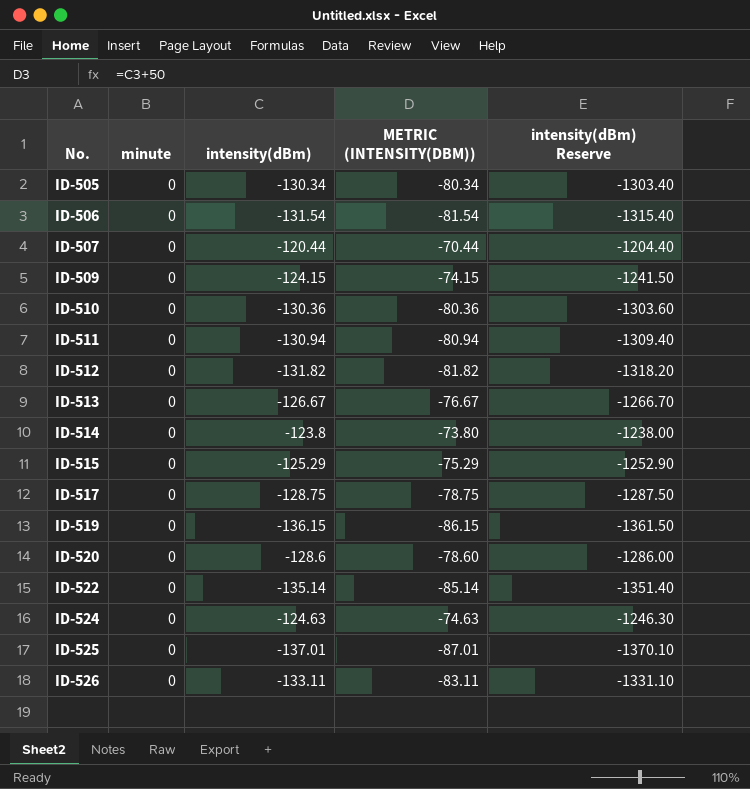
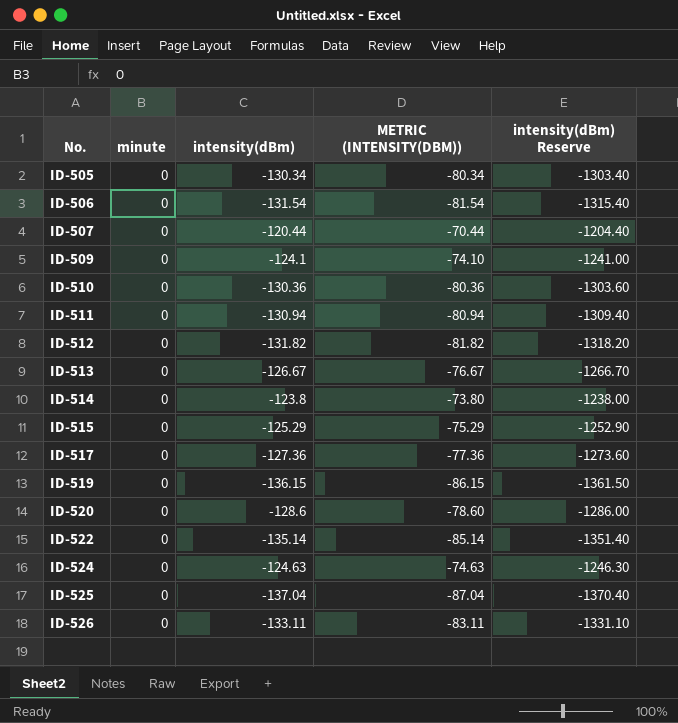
ID-509 | intensity(dBm): -124.15 -> -124.1
ID-509 | METRIC (INTENSITY(DBM)): -74.15 -> -74.10
ID-509 | intensity(dBm) Reserve: -1241.50 -> -1241.00
ID-517 | intensity(dBm): -128.75 -> -127.36
ID-517 | METRIC (INTENSITY(DBM)): -78.75 -> -77.36
ID-517 | intensity(dBm) Reserve: -1287.50 -> -1273.60
ID-525 | intensity(dBm): -137.01 -> -137.04
ID-525 | METRIC (INTENSITY(DBM)): -87.01 -> -87.04
ID-525 | intensity(dBm) Reserve: -1370.10 -> -1370.40

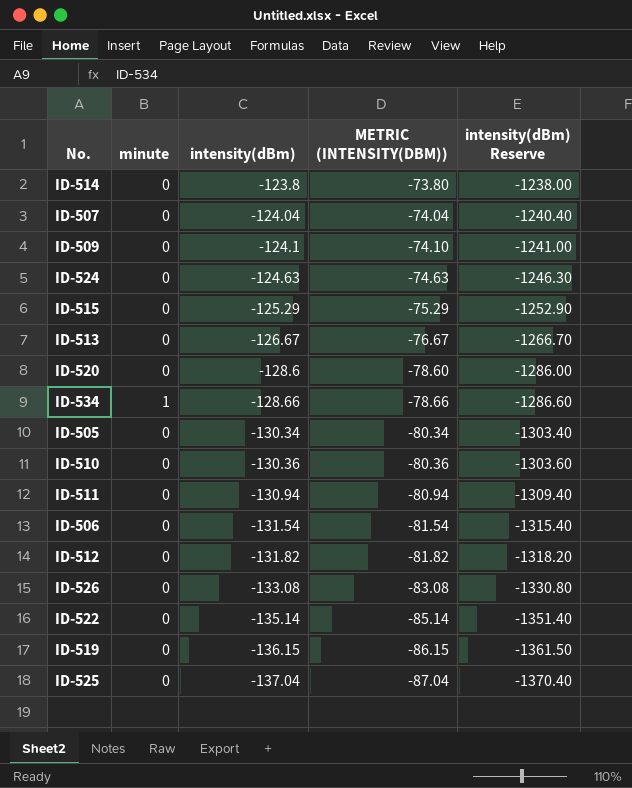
row order: No. ascending -> intensity(dBm) descending
row ID-517: 0 | -127.36 | -77.36 | -1273.60 -> none
ID-507 | intensity(dBm): -120.44 -> -124.04
ID-507 | METRIC (INTENSITY(DBM)): -70.44 -> -74.04
ID-507 | intensity(dBm) Reserve: -1204.40 -> -1240.40
row ID-534: none -> 1 | -128.66 | -78.66 | -1286.60
ID-526 | intensity(dBm): -133.11 -> -133.08
ID-526 | METRIC (INTENSITY(DBM)): -83.11 -> -83.08
ID-526 | intensity(dBm) Reserve: -1331.10 -> -1330.80

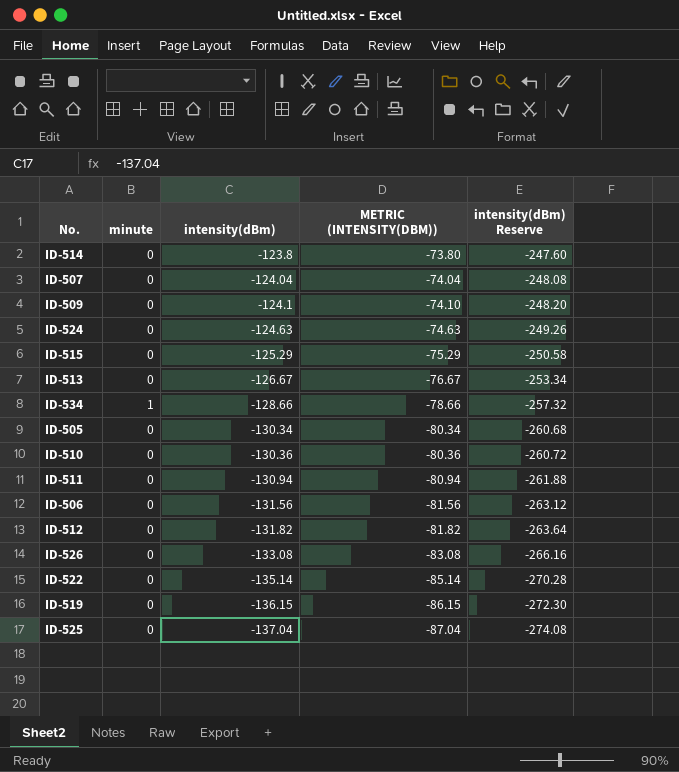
column intensity(dBm) Reserve | formula: [intensity(dBm)] * 10 -> [intensity(dBm)] * 2
row ID-520: 0 | -128.6 | -78.60 | -1286.00 -> none
ID-506 | intensity(dBm): -131.54 -> -131.56
ID-506 | METRIC (INTENSITY(DBM)): -81.54 -> -81.56

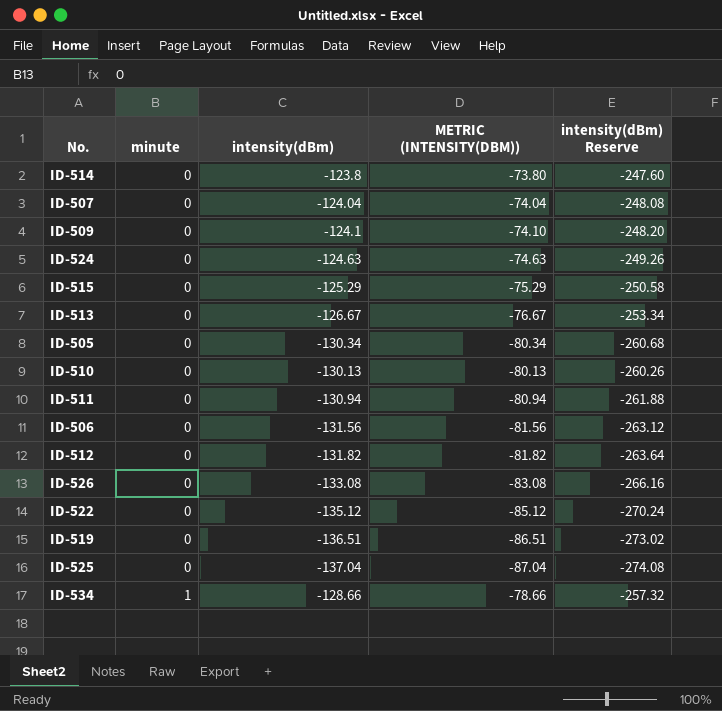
row order: intensity(dBm) descending -> minute ascending
ID-510 | intensity(dBm): -130.36 -> -130.13
ID-510 | METRIC (INTENSITY(DBM)): -80.36 -> -80.13
ID-510 | intensity(dBm) Reserve: -260.72 -> -260.26
ID-522 | intensity(dBm): -135.14 -> -135.12
ID-522 | METRIC (INTENSITY(DBM)): -85.14 -> -85.12
ID-522 | intensity(dBm) Reserve: -270.28 -> -270.24
ID-519 | intensity(dBm): -136.15 -> -136.51
ID-519 | METRIC (INTENSITY(DBM)): -86.15 -> -86.51
ID-519 | intensity(dBm) Reserve: -272.30 -> -273.02

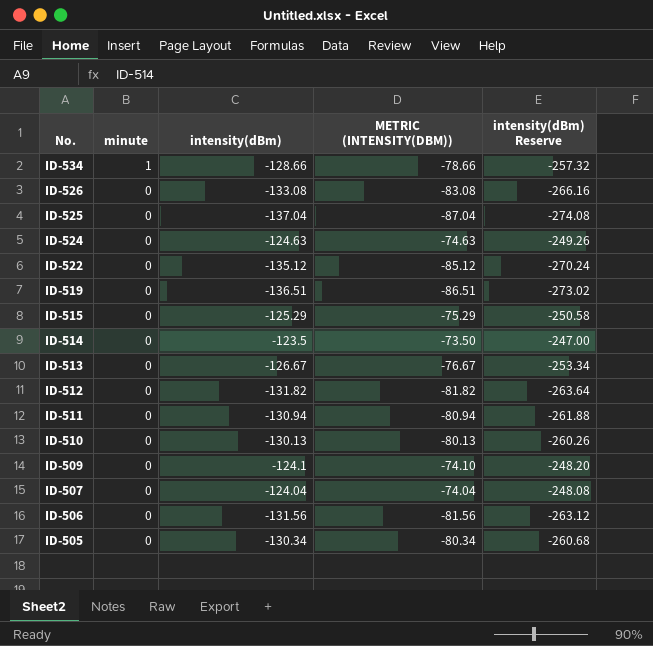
row order: minute ascending -> No. descending
ID-514 | intensity(dBm): -123.8 -> -123.5
ID-514 | METRIC (INTENSITY(DBM)): -73.80 -> -73.50
ID-514 | intensity(dBm) Reserve: -247.60 -> -247.00

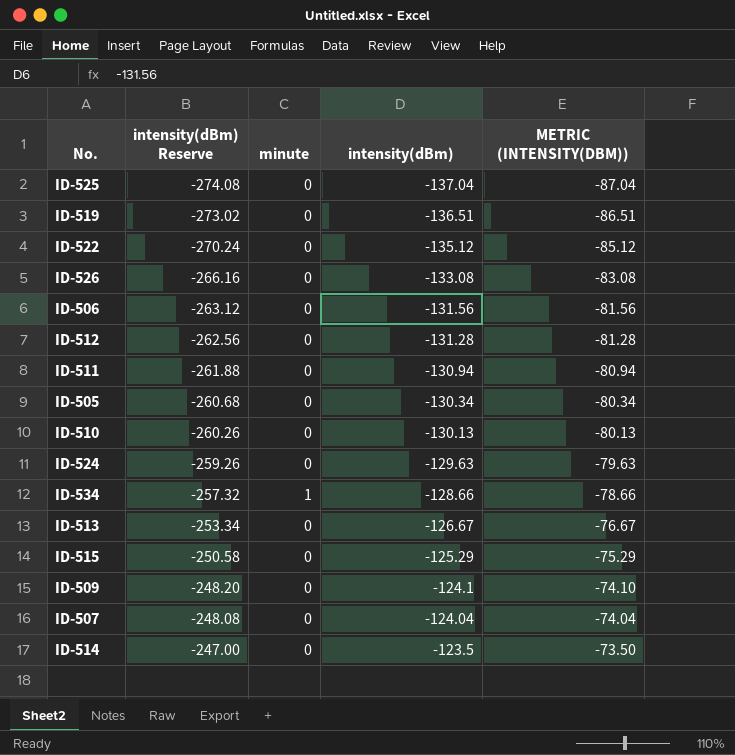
row order: No. descending -> intensity(dBm) Reserve ascending
column intensity(dBm) Reserve | position: 5 -> 2
ID-512 | intensity(dBm) Reserve: -263.64 -> -262.56
ID-512 | intensity(dBm): -131.82 -> -131.28
ID-512 | METRIC (INTENSITY(DBM)): -81.82 -> -81.28
ID-524 | intensity(dBm) Reserve: -249.26 -> -259.26
ID-524 | intensity(dBm): -124.63 -> -129.63
ID-524 | METRIC (INTENSITY(DBM)): -74.63 -> -79.63

